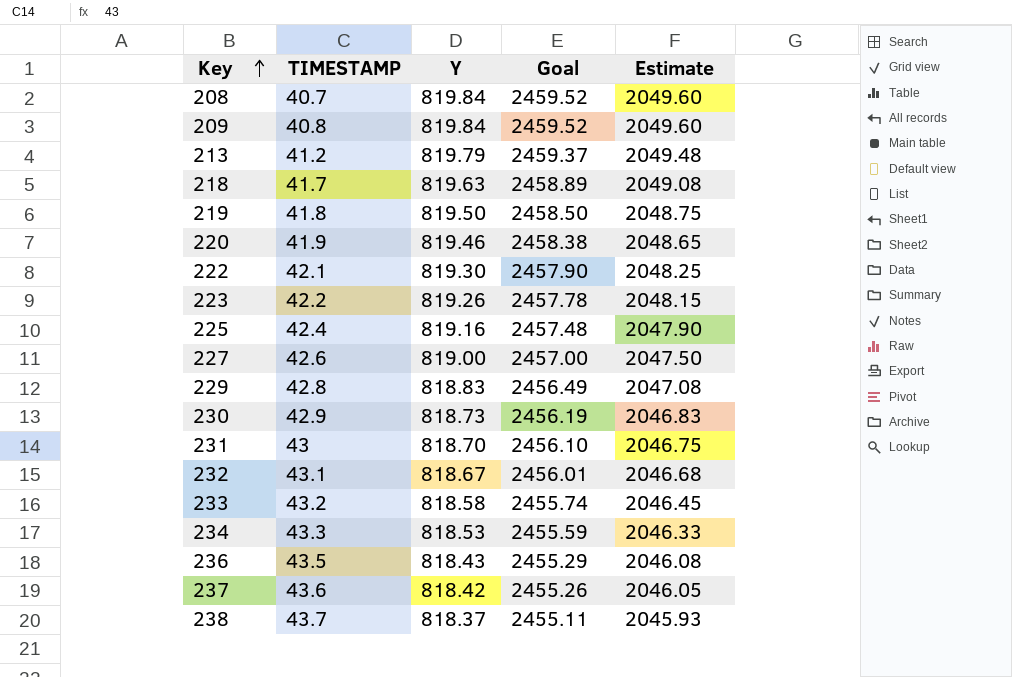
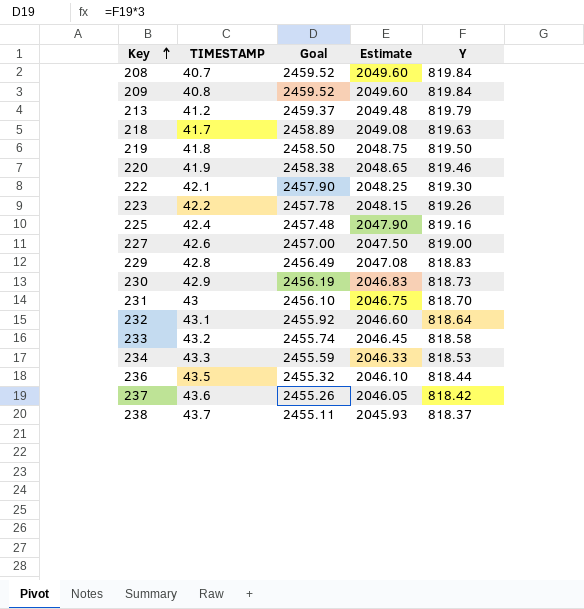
column Y | position: 3 -> 5
232 | Goal: 2456.01 -> 2455.92
232 | Estimate: 2046.68 -> 2046.60
232 | Y: 818.67 -> 818.64
236 | Goal: 2455.29 -> 2455.32
236 | Estimate: 2046.08 -> 2046.10
236 | Y: 818.43 -> 818.44

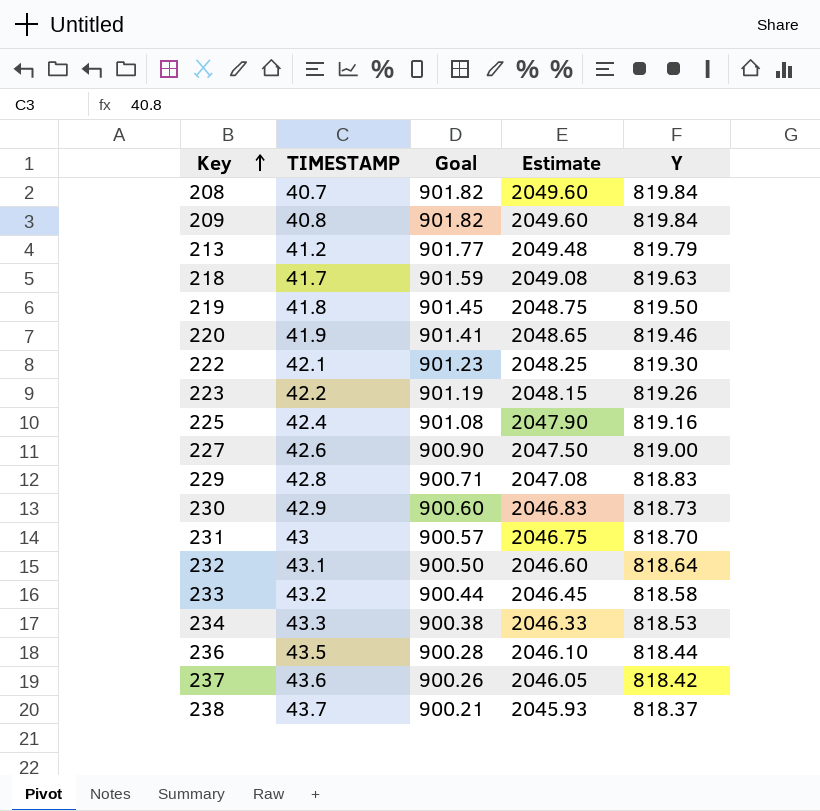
column Goal | formula: [Y] * 3 -> [Y] * 1.1

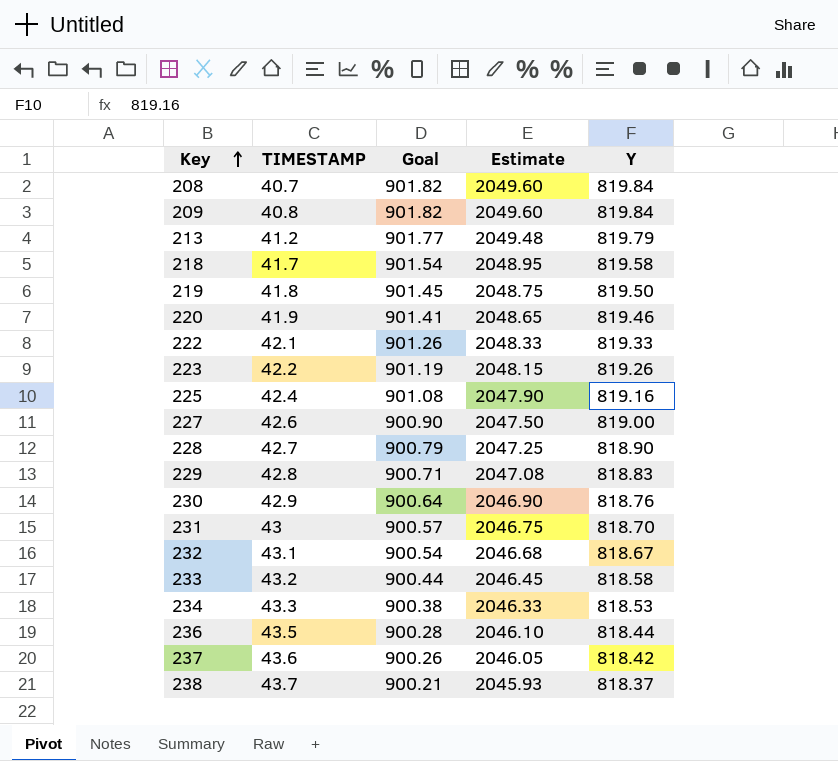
218 | Goal: 901.59 -> 901.54
218 | Estimate: 2049.08 -> 2048.95
218 | Y: 819.63 -> 819.58
222 | Goal: 901.23 -> 901.26
222 | Estimate: 2048.25 -> 2048.33
222 | Y: 819.30 -> 819.33
row 228: none -> 42.7 | 900.79 | 2047.25 | 818.90
230 | Goal: 900.60 -> 900.64
230 | Estimate: 2046.83 -> 2046.90
230 | Y: 818.73 -> 818.76
232 | Goal: 900.50 -> 900.54
232 | Estimate: 2046.60 -> 2046.68
232 | Y: 818.64 -> 818.67

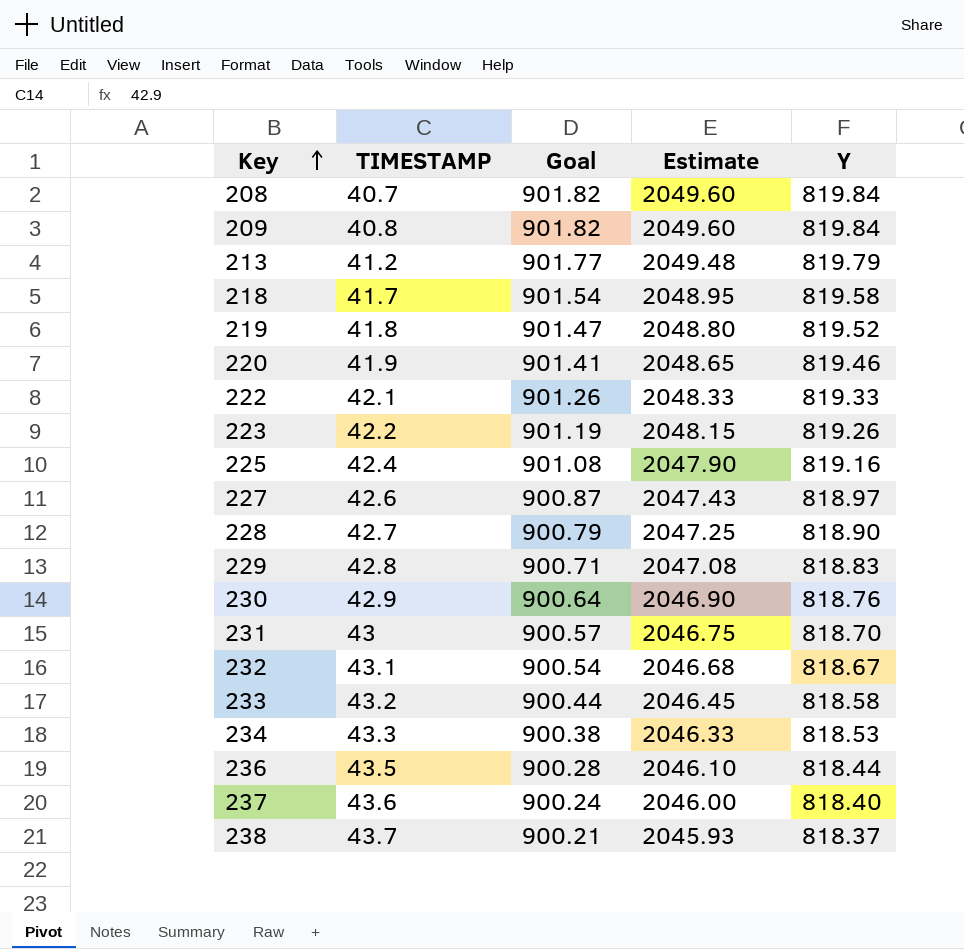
219 | Goal: 901.45 -> 901.47
219 | Estimate: 2048.75 -> 2048.80
219 | Y: 819.50 -> 819.52
227 | Goal: 900.90 -> 900.87
227 | Estimate: 2047.50 -> 2047.43
227 | Y: 819.00 -> 818.97
237 | Goal: 900.26 -> 900.24
237 | Estimate: 2046.05 -> 2046.00
237 | Y: 818.42 -> 818.40

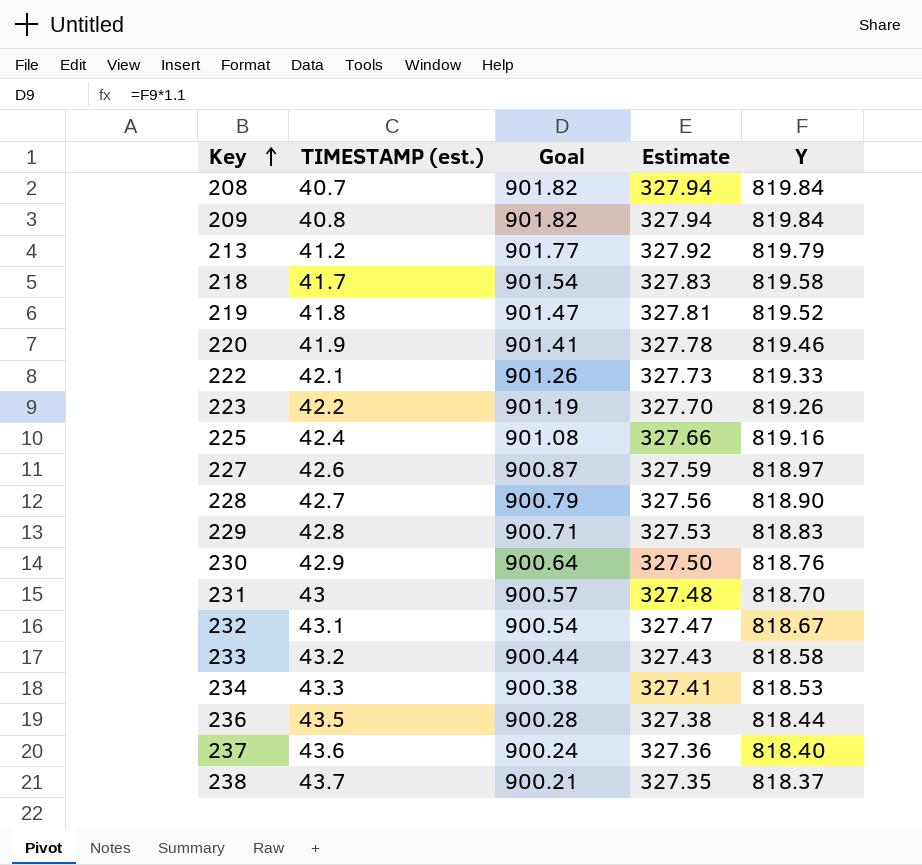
column name: TIMESTAMP -> TIMESTAMP (est.)
column Estimate | formula: [Y] * 2.5 -> [Y] * 0.4

